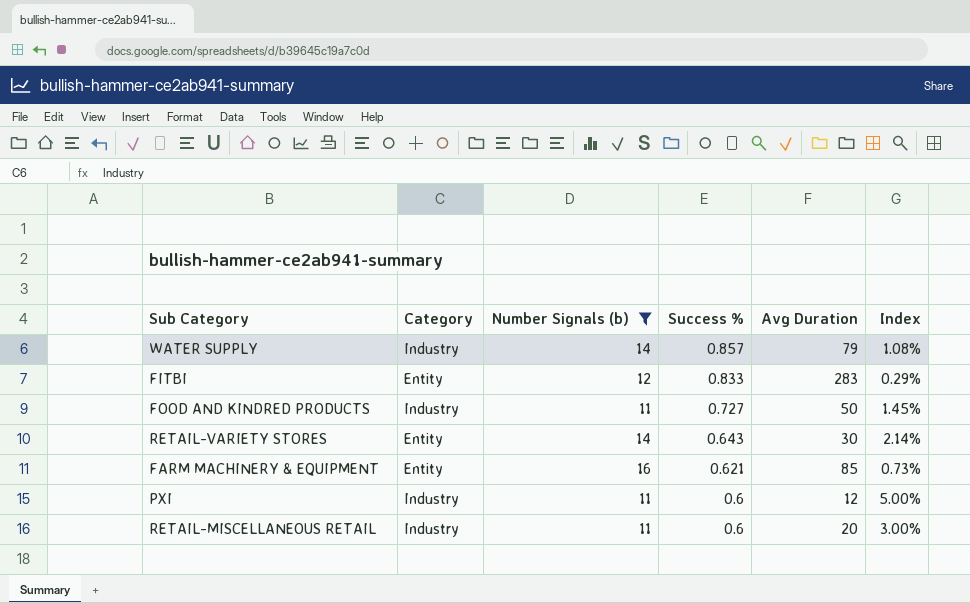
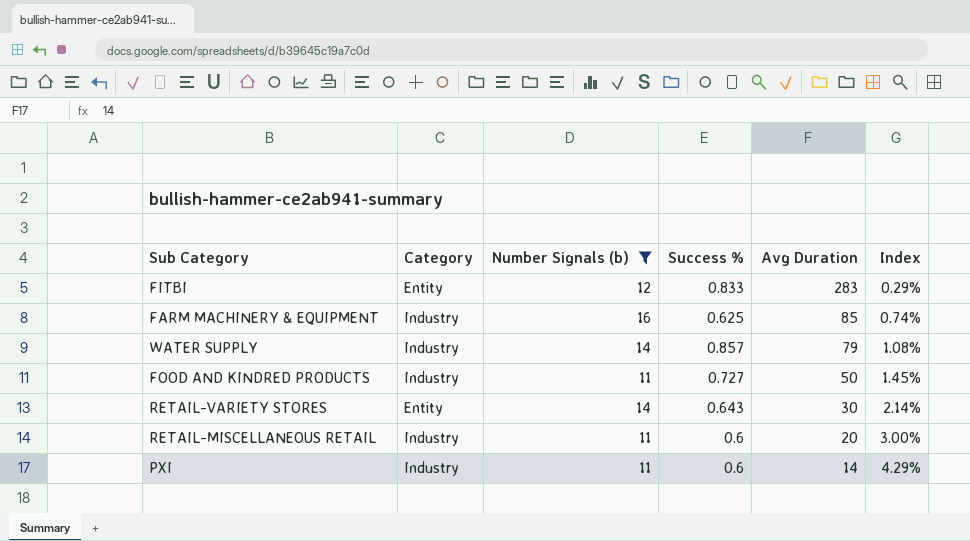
row order: Success % descending -> Avg Duration descending
FARM MACHINERY & EQUIPMENT | Category: Entity -> Industry
FARM MACHINERY & EQUIPMENT | Success %: 0.621 -> 0.625
FARM MACHINERY & EQUIPMENT | Index: 0.73% -> 0.74%
PXI | Avg Duration: 12 -> 14
PXI | Index: 5.00% -> 4.29%

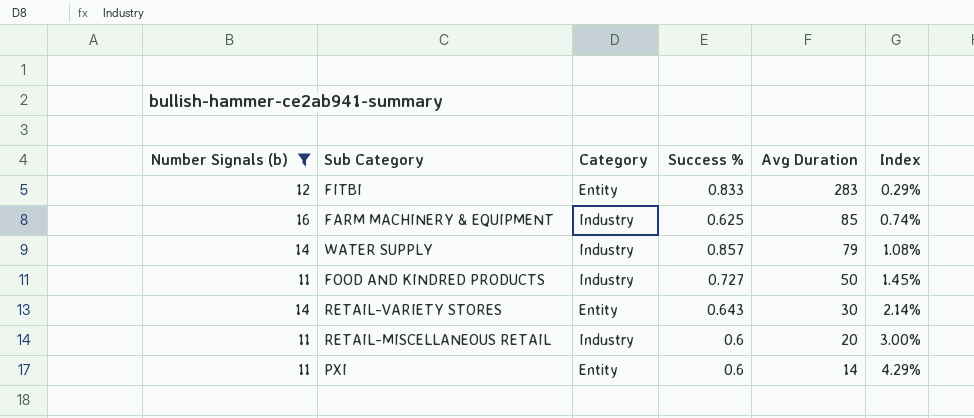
column Number Signals (b) | position: 3 -> 1
PXI | Category: Industry -> Entity

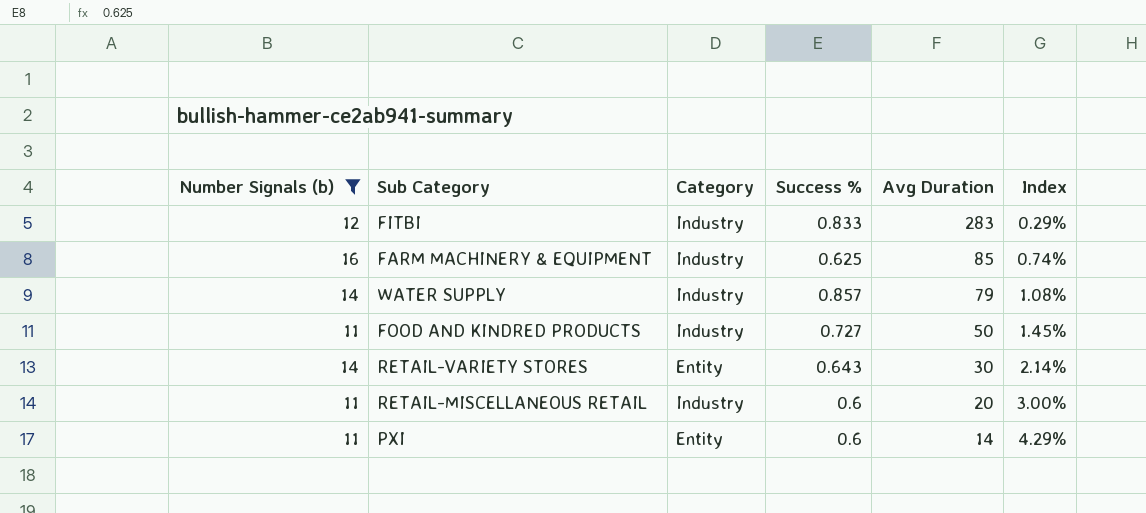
FITBI | Category: Entity -> Industry

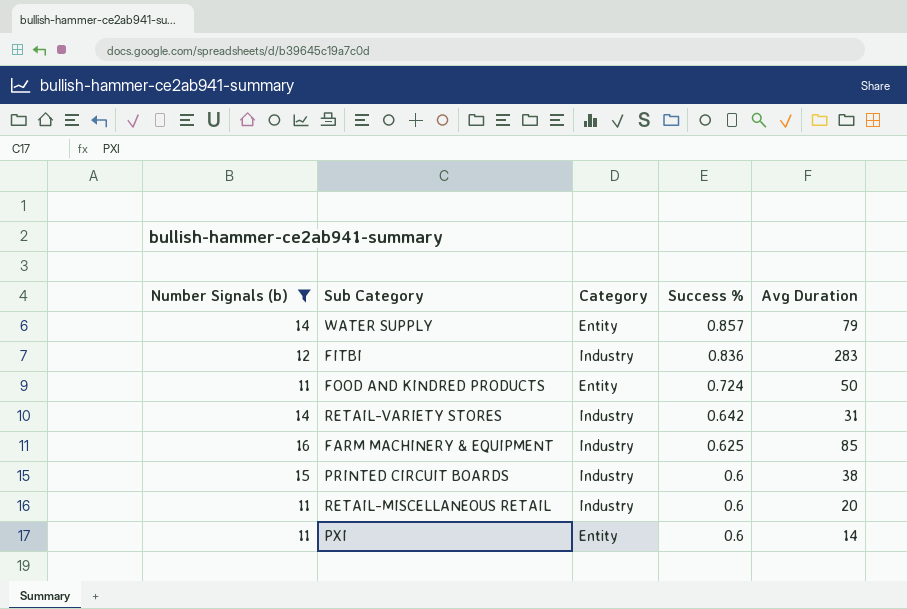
row order: Avg Duration descending -> Success % descending
column Index | formula: [Success %] / [Avg Duration] -> none
WATER SUPPLY | Category: Industry -> Entity
FITBI | Success %: 0.833 -> 0.836
FOOD AND KINDRED PRODUCTS | Category: Industry -> Entity
FOOD AND KINDRED PRODUCTS | Success %: 0.727 -> 0.724
RETAIL-VARIETY STORES | Category: Entity -> Industry
RETAIL-VARIETY STORES | Success %: 0.643 -> 0.642
RETAIL-VARIETY STORES | Avg Duration: 30 -> 31
row PRINTED CIRCUIT BOARDS: none -> 15 | Industry | 0.6 | 38

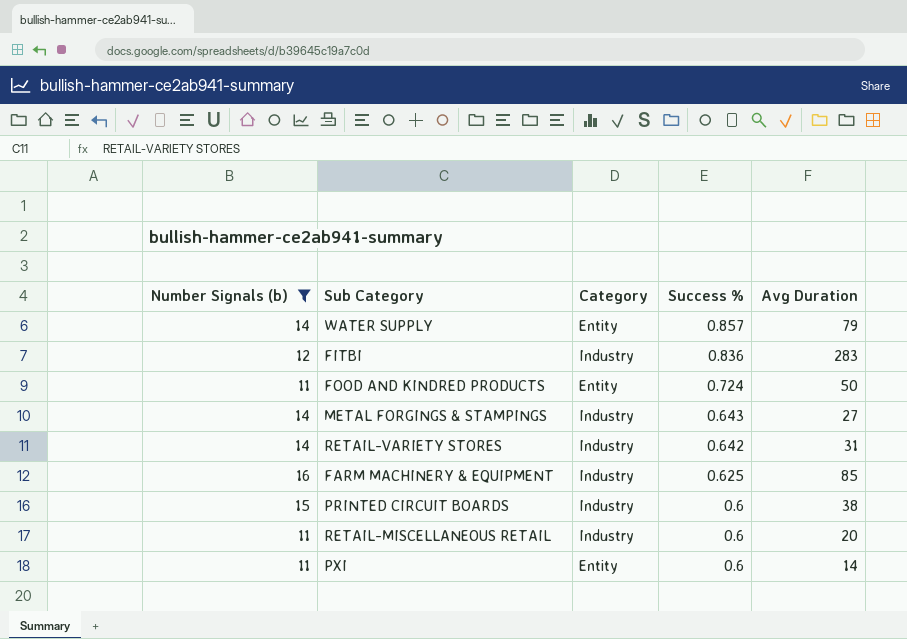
row METAL FORGINGS & STAMPINGS: none -> 14 | Industry | 0.643 | 27

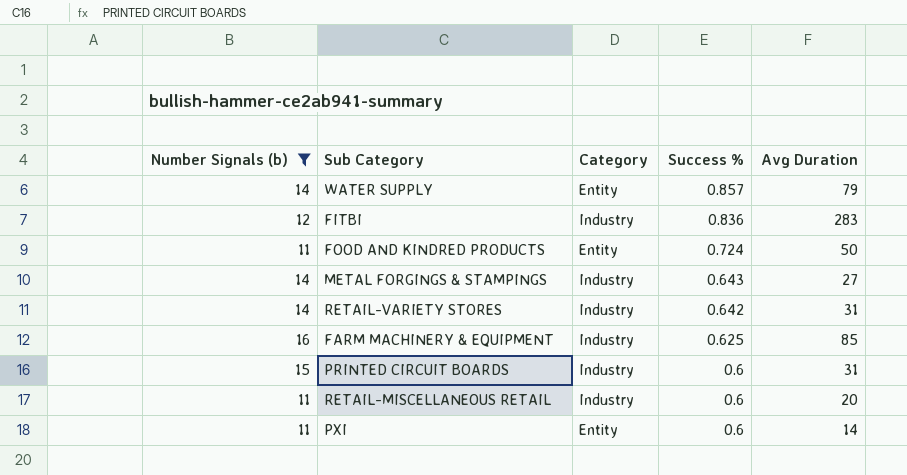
PRINTED CIRCUIT BOARDS | Avg Duration: 38 -> 31

